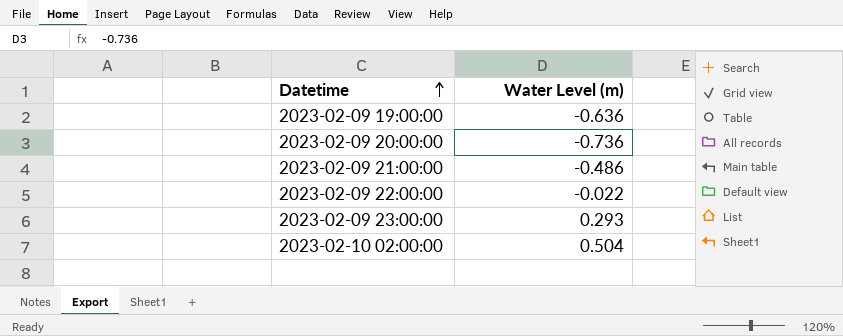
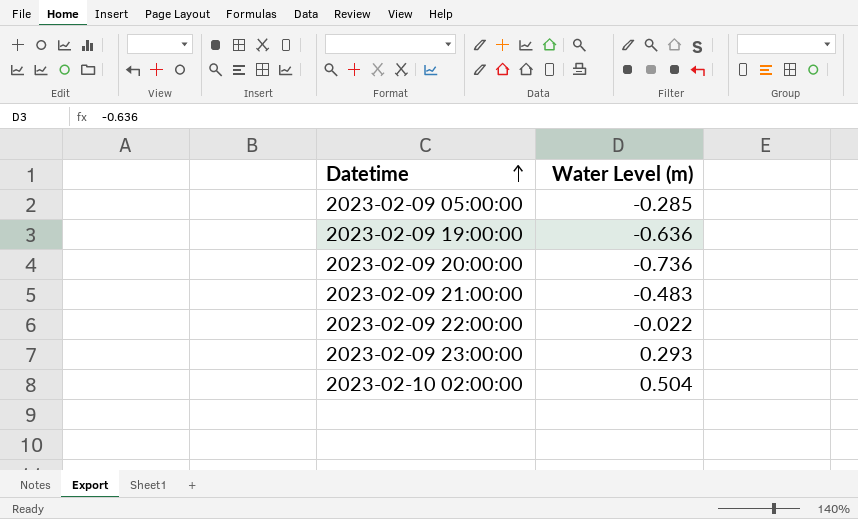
row 2023-02-09 05:00:00: none -> -0.285
2023-02-09 21:00:00 | Water Level (m): -0.486 -> -0.483

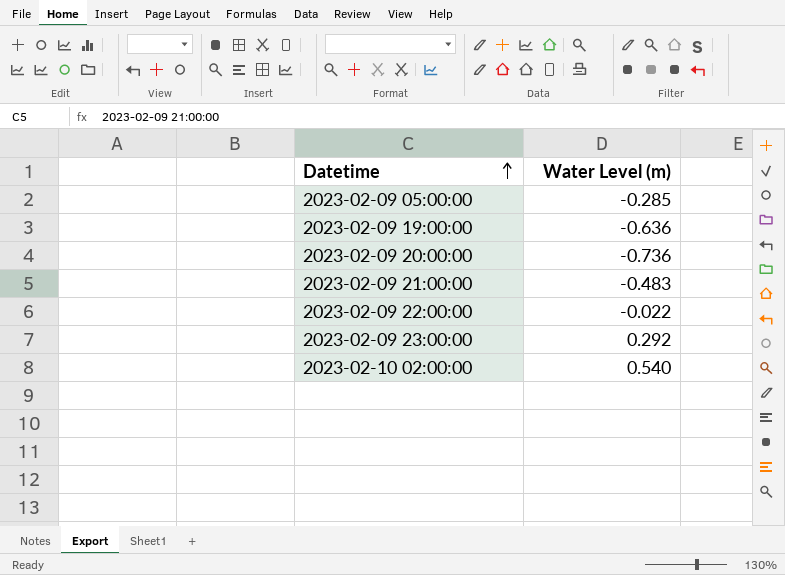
2023-02-09 23:00:00 | Water Level (m): 0.293 -> 0.292
2023-02-10 02:00:00 | Water Level (m): 0.504 -> 0.540

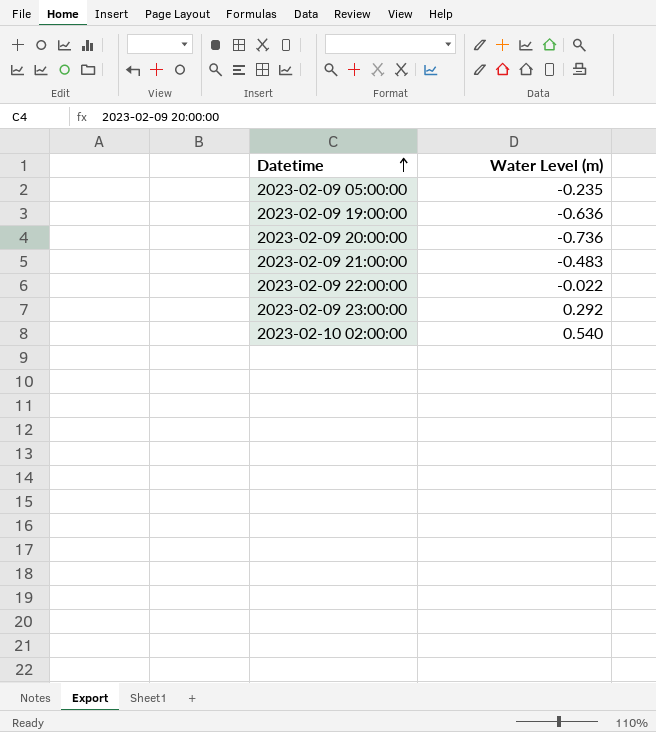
2023-02-09 05:00:00 | Water Level (m): -0.285 -> -0.235

